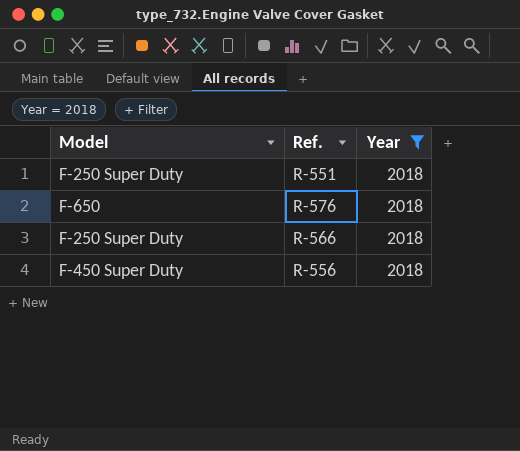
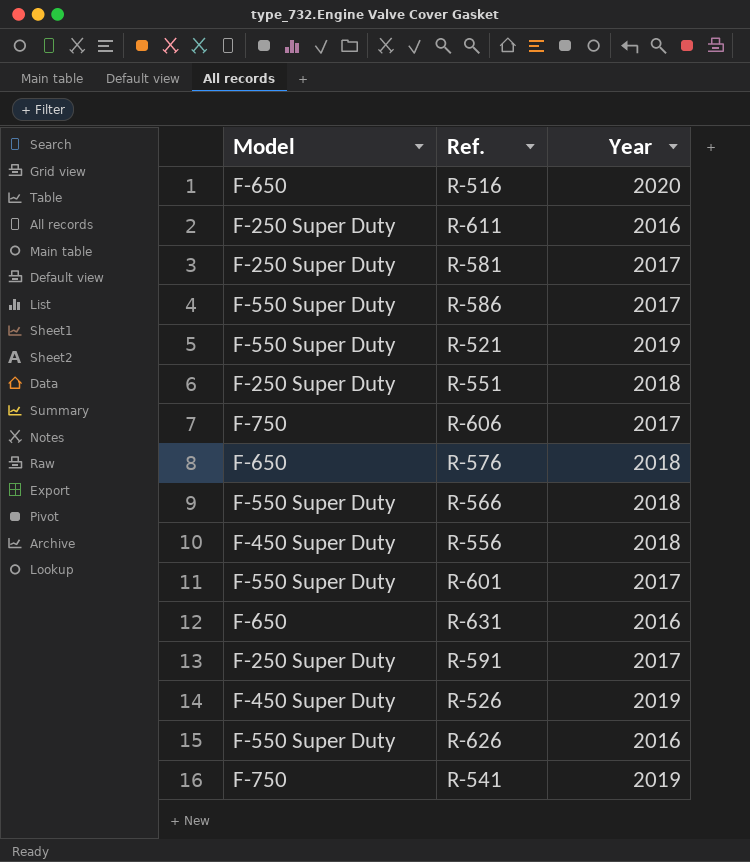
filter: Year = 2018 -> none
R-566 | Model: F-250 Super Duty -> F-550 Super Duty

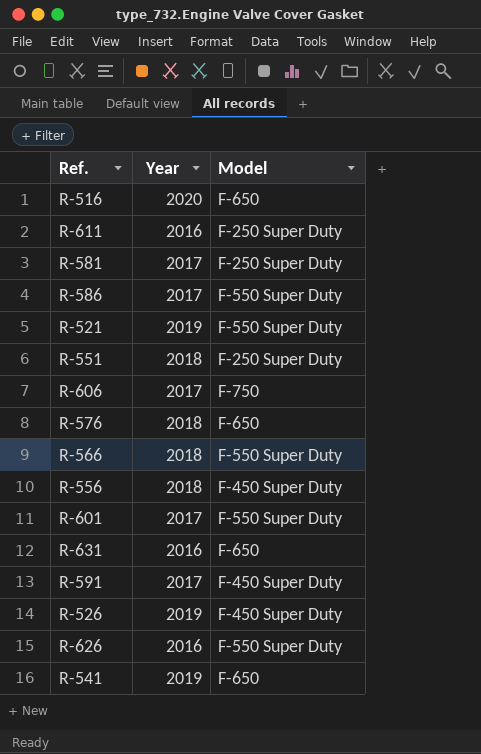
column Model | position: 1 -> 3
R-591 | Model: F-250 Super Duty -> F-450 Super Duty
R-541 | Model: F-750 -> F-650

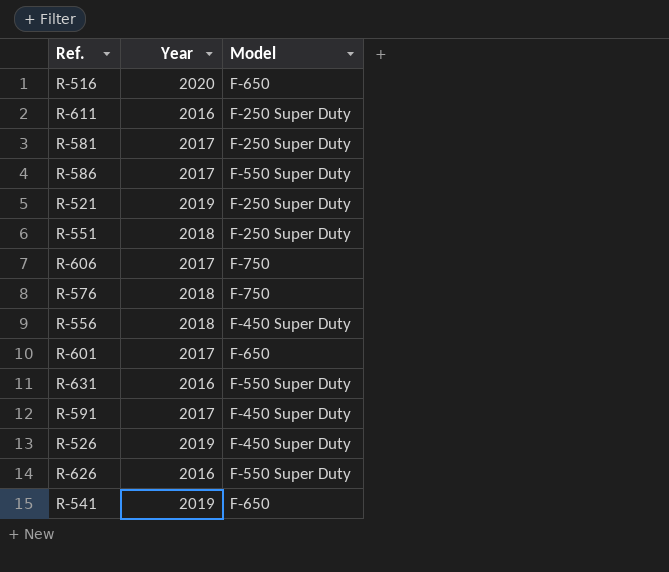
row R-566: 2018 | F-550 Super Duty -> none
R-521 | Model: F-550 Super Duty -> F-250 Super Duty
R-576 | Model: F-650 -> F-750
R-601 | Model: F-550 Super Duty -> F-650
R-631 | Model: F-650 -> F-550 Super Duty

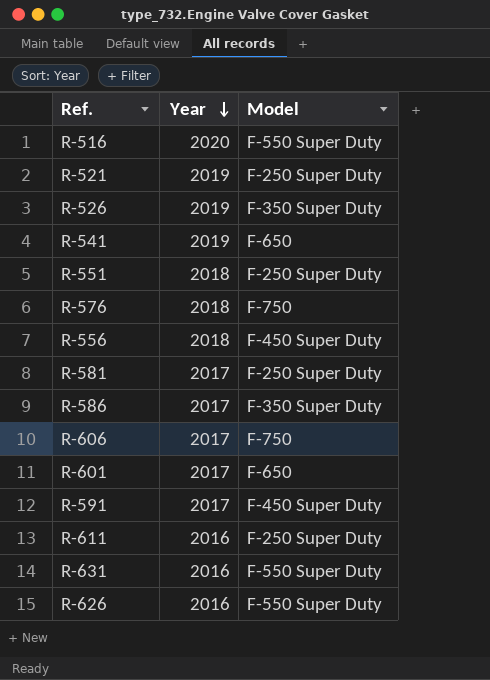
row order: none -> Year descending
R-516 | Model: F-650 -> F-550 Super Duty
R-526 | Model: F-450 Super Duty -> F-350 Super Duty
R-586 | Model: F-550 Super Duty -> F-350 Super Duty

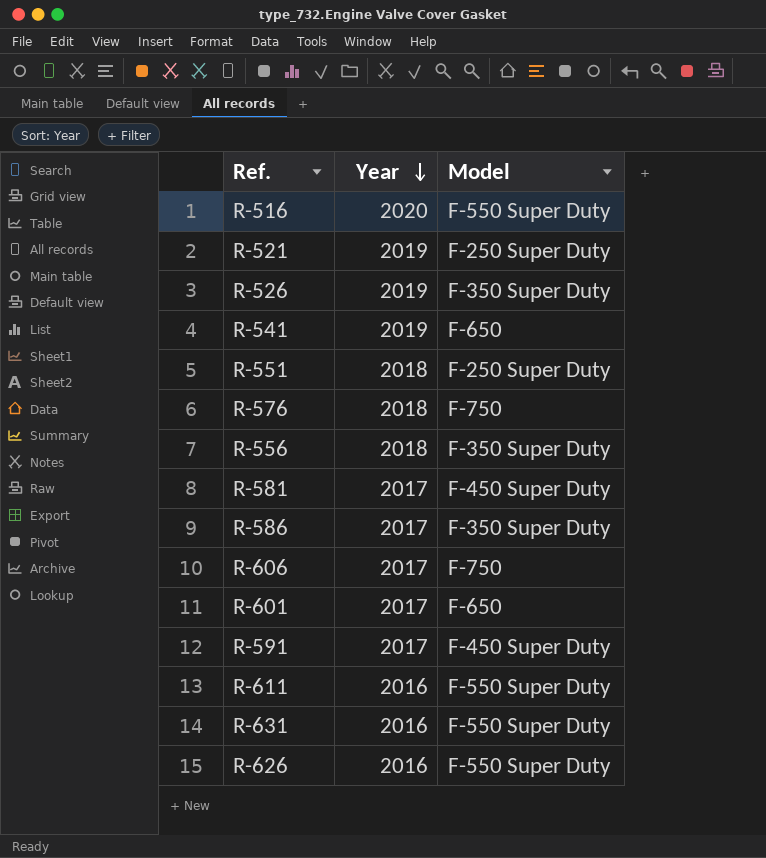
R-556 | Model: F-450 Super Duty -> F-350 Super Duty
R-581 | Model: F-250 Super Duty -> F-450 Super Duty
R-611 | Model: F-250 Super Duty -> F-550 Super Duty

